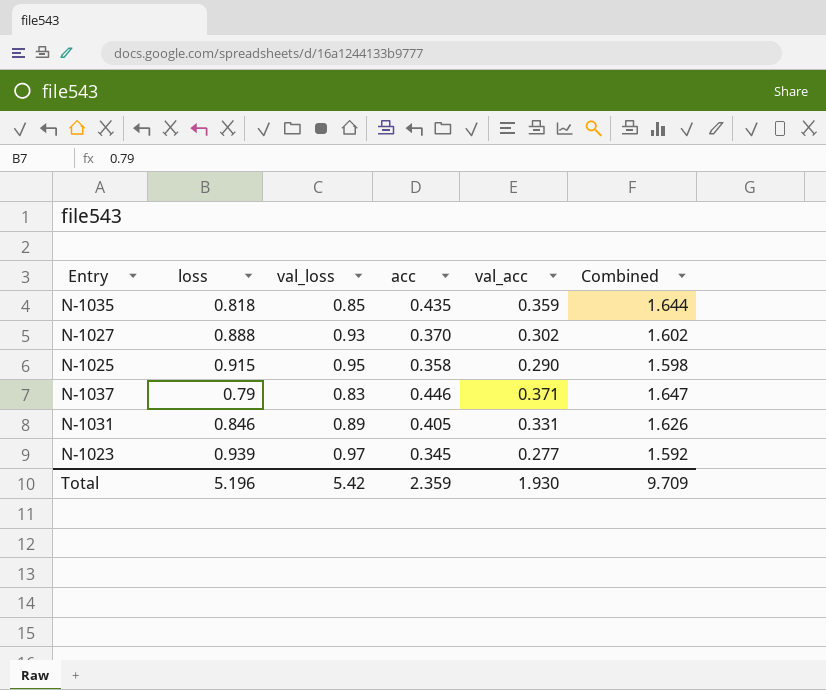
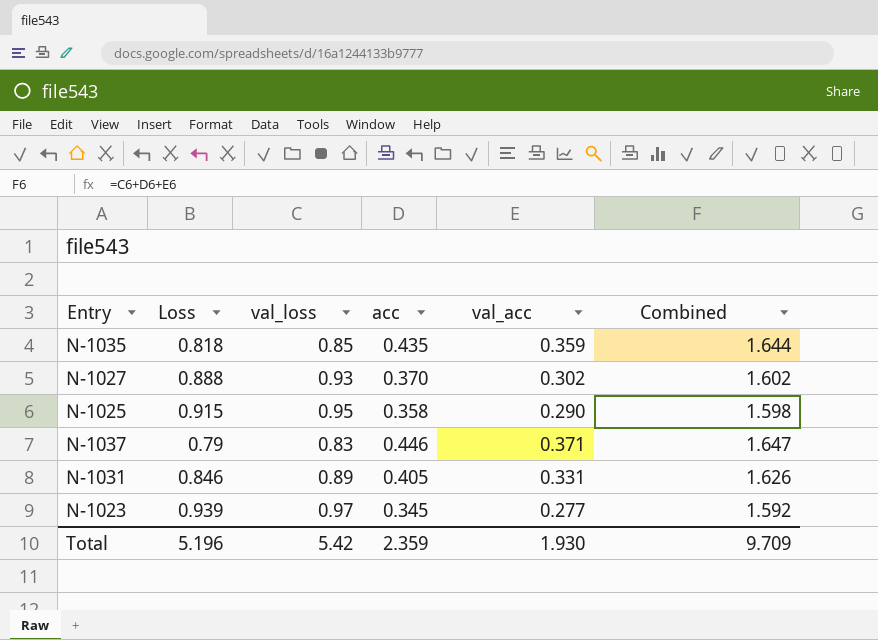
column name: loss -> Loss

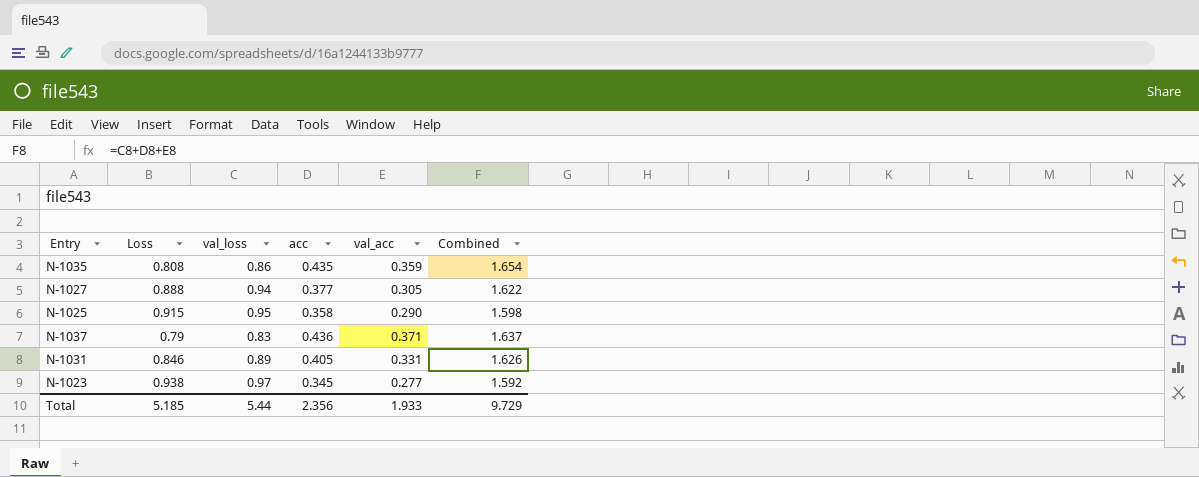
N-1035 | Loss: 0.818 -> 0.808
N-1035 | val_loss: 0.85 -> 0.86
N-1035 | Combined: 1.644 -> 1.654
N-1027 | val_loss: 0.93 -> 0.94
N-1027 | acc: 0.370 -> 0.377
N-1027 | val_acc: 0.302 -> 0.305
N-1027 | Combined: 1.602 -> 1.622
N-1037 | acc: 0.446 -> 0.436
N-1037 | Combined: 1.647 -> 1.637
N-1023 | Loss: 0.939 -> 0.938
Total | Loss: 5.196 -> 5.185
Total | val_loss: 5.42 -> 5.44
Total | acc: 2.359 -> 2.356
Total | val_acc: 1.930 -> 1.933
Total | Combined: 9.709 -> 9.729

